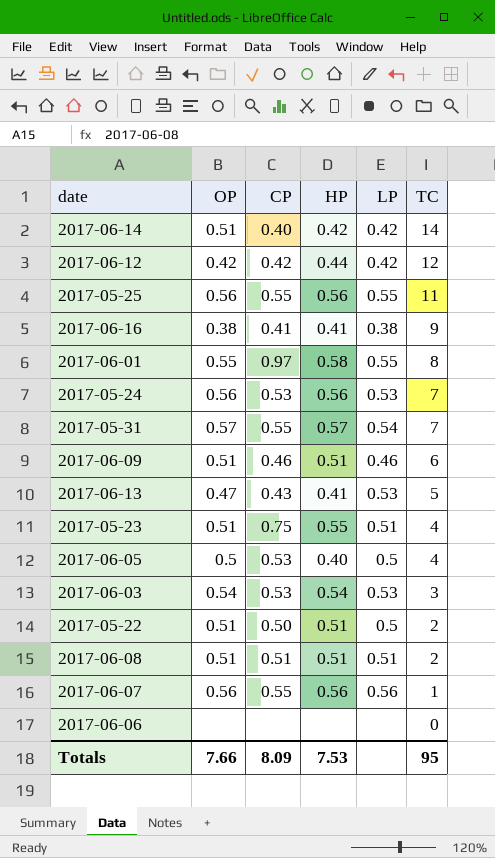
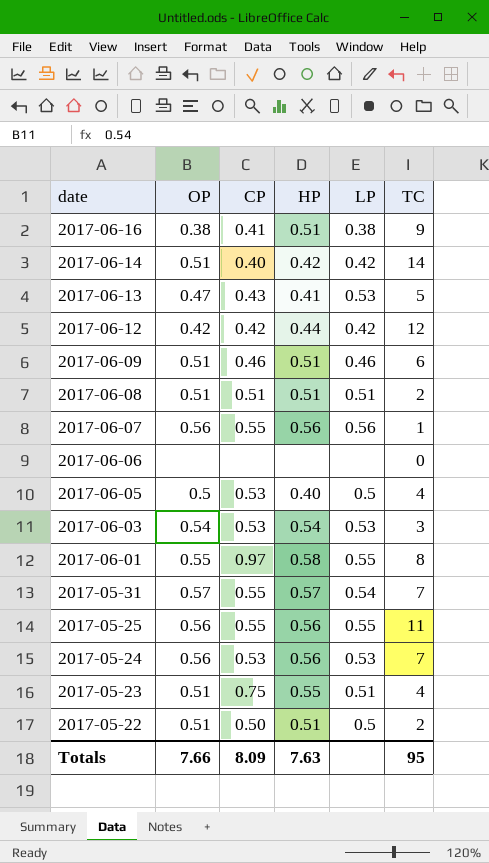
row order: TC descending -> date descending
2017-06-16 | HP: 0.41 -> 0.51
Totals | HP: 7.53 -> 7.63

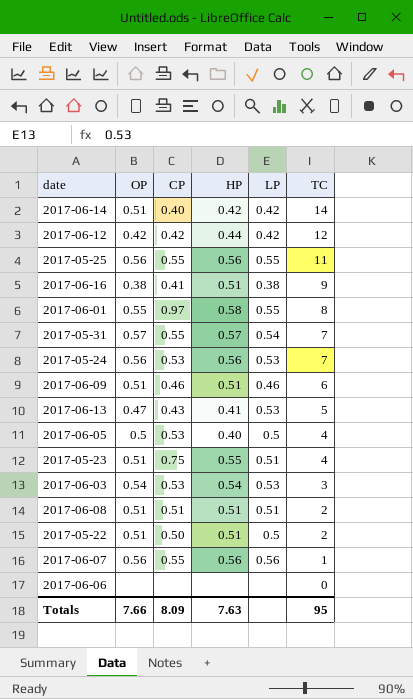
row order: date descending -> TC descending

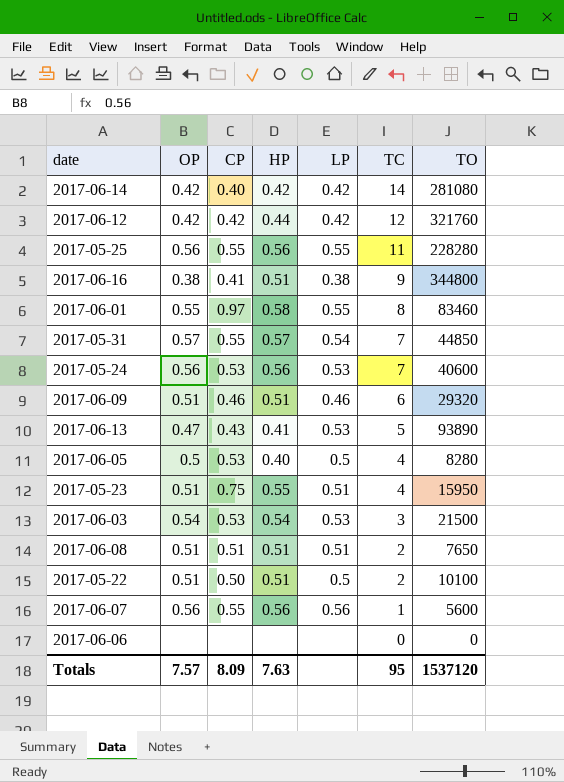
column TO | position: none -> 7
2017-06-14 | OP: 0.51 -> 0.42
Totals | OP: 7.66 -> 7.57

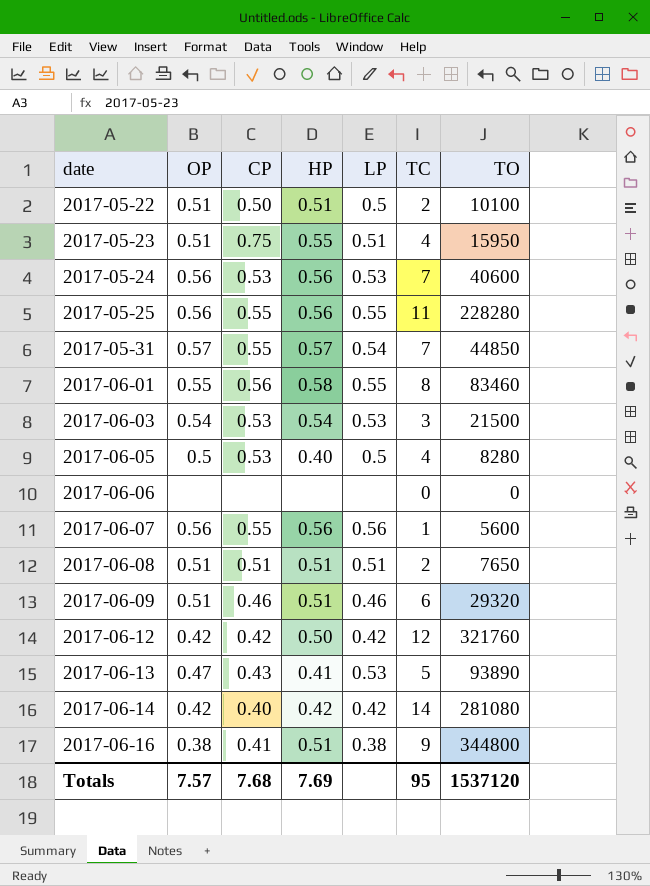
row order: TC descending -> date ascending
2017-06-01 | CP: 0.97 -> 0.56
2017-06-12 | HP: 0.44 -> 0.50
Totals | CP: 8.09 -> 7.68
Totals | HP: 7.63 -> 7.69

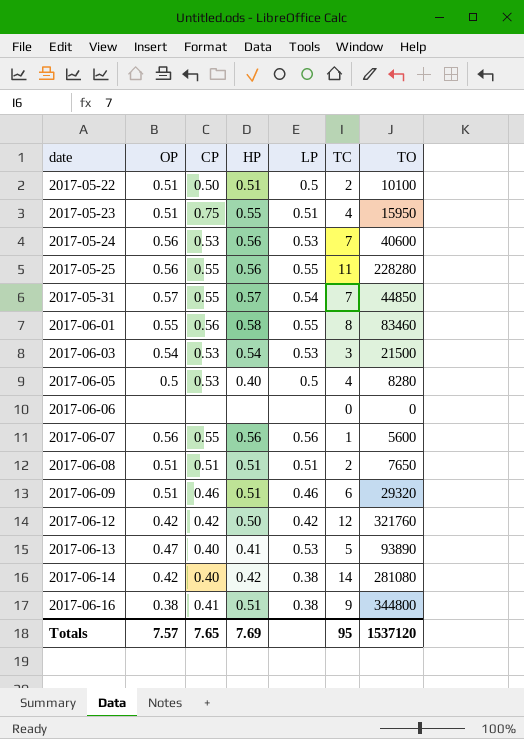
2017-06-13 | CP: 0.43 -> 0.40
2017-06-14 | LP: 0.42 -> 0.38
Totals | CP: 7.68 -> 7.65

